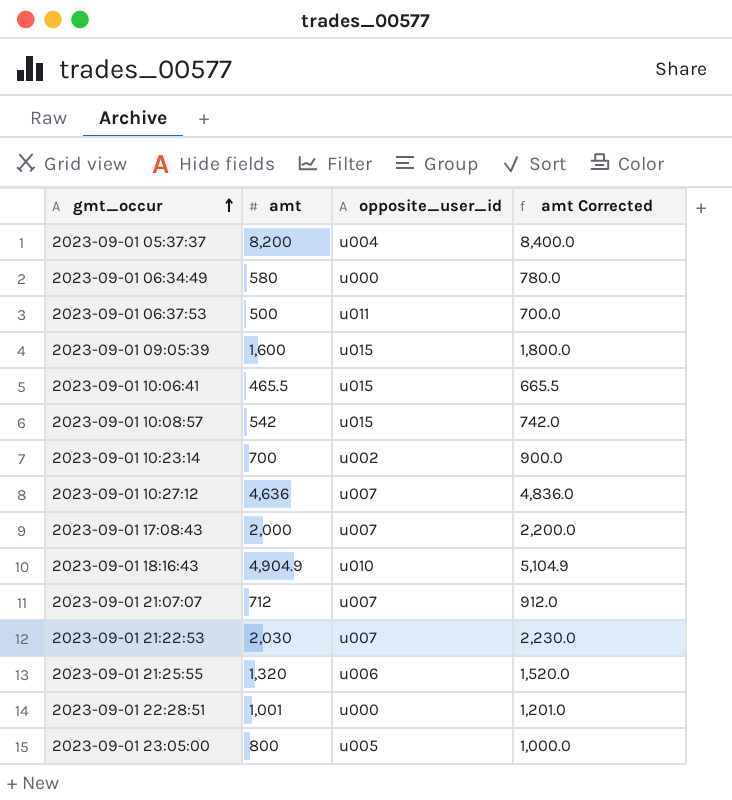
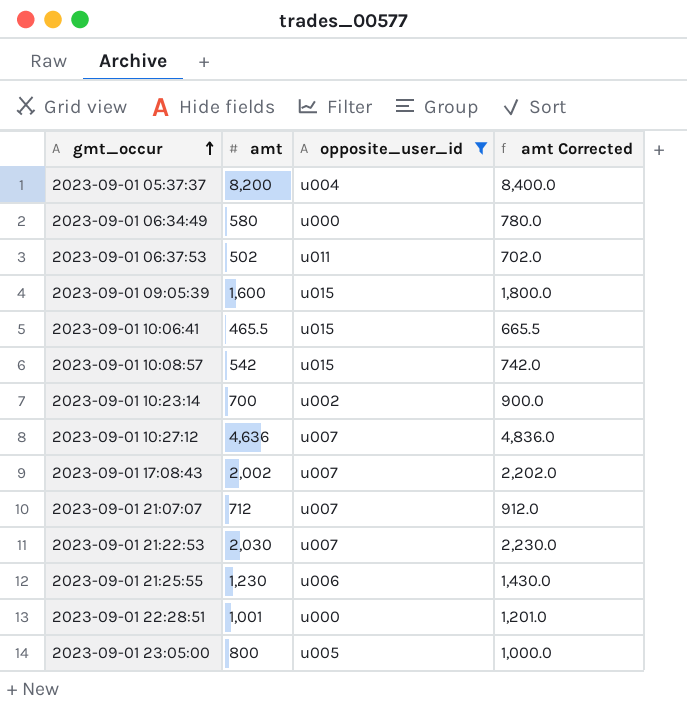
filter: none -> opposite_user_id != u010
2023-09-01 06:37:53 | amt: 500 -> 502
2023-09-01 06:37:53 | amt Corrected: 700.0 -> 702.0
2023-09-01 17:08:43 | amt: 2,000 -> 2,002
2023-09-01 17:08:43 | amt Corrected: 2,200.0 -> 2,202.0
2023-09-01 21:25:55 | amt: 1,320 -> 1,230
2023-09-01 21:25:55 | amt Corrected: 1,520.0 -> 1,430.0

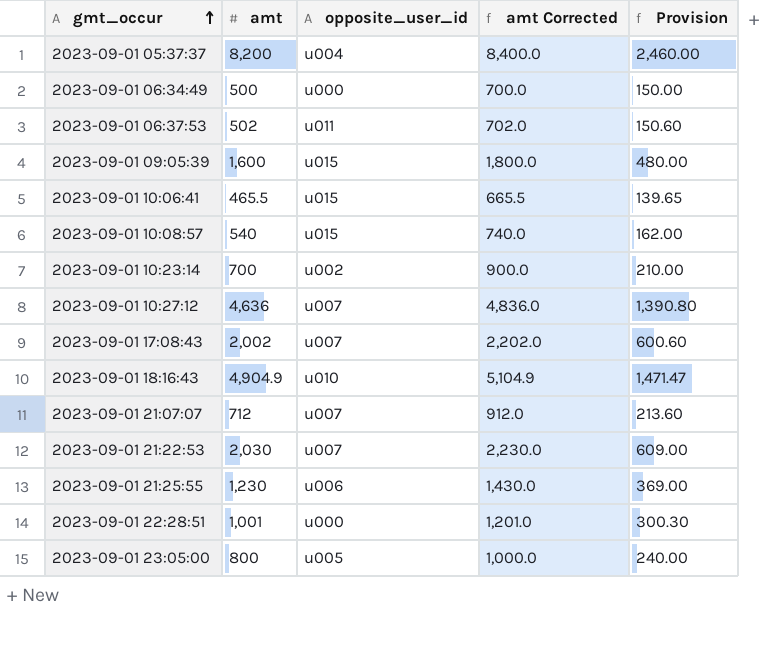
filter: opposite_user_id != u010 -> none
column Provision | formula: none -> [amt] * 0.3
2023-09-01 06:34:49 | amt: 580 -> 500
2023-09-01 06:34:49 | amt Corrected: 780.0 -> 700.0
2023-09-01 10:08:57 | amt: 542 -> 540
2023-09-01 10:08:57 | amt Corrected: 742.0 -> 740.0

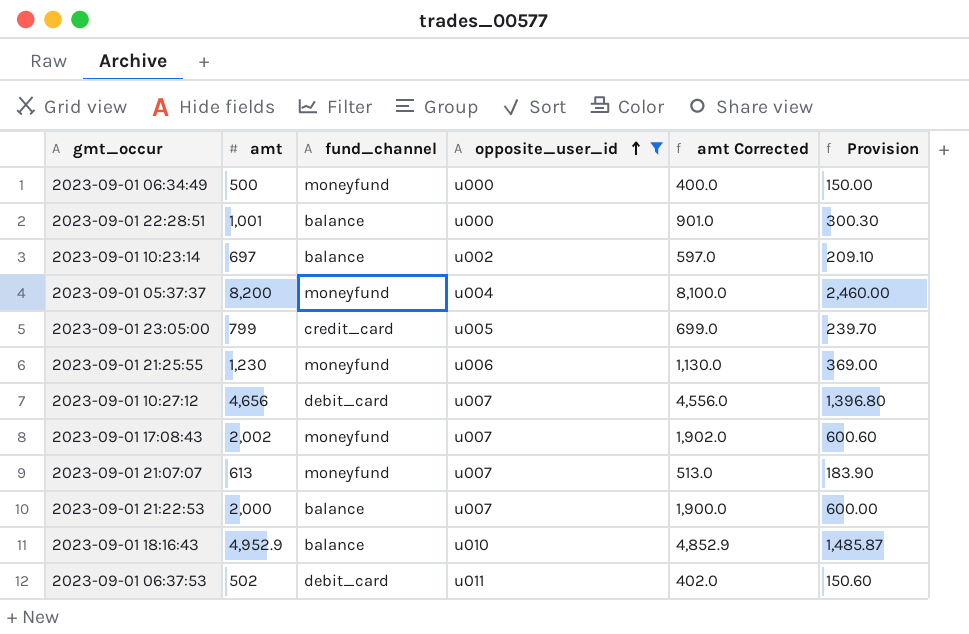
filter: none -> opposite_user_id != u015
row order: gmt_occur ascending -> opposite_user_id ascending
column fund_channel | position: none -> 3
column amt Corrected | formula: [amt] + 200 -> [amt] - 100
2023-09-01 10:23:14 | amt: 700 -> 697
2023-09-01 10:23:14 | Provision: 210.00 -> 209.10
2023-09-01 23:05:00 | amt: 800 -> 799
2023-09-01 23:05:00 | Provision: 240.00 -> 239.70
2023-09-01 10:27:12 | amt: 4,636 -> 4,656
2023-09-01 10:27:12 | Provision: 1,390.80 -> 1,396.80
2023-09-01 21:07:07 | amt: 712 -> 613
2023-09-01 21:07:07 | Provision: 213.60 -> 183.90
2023-09-01 21:22:53 | amt: 2,030 -> 2,000
2023-09-01 21:22:53 | Provision: 609.00 -> 600.00
2023-09-01 18:16:43 | amt: 4,904.9 -> 4,952.9
2023-09-01 18:16:43 | Provision: 1,471.47 -> 1,485.87

